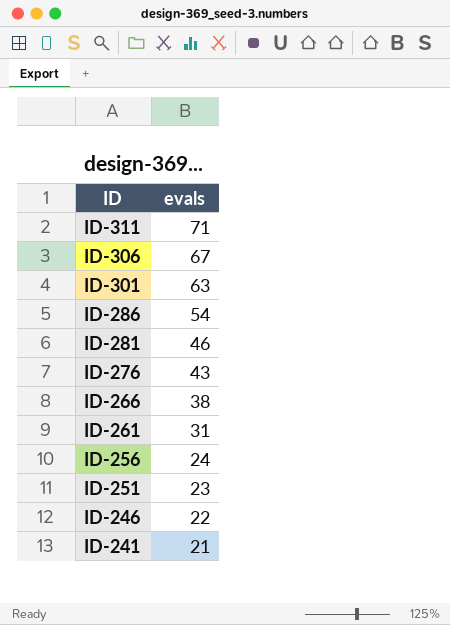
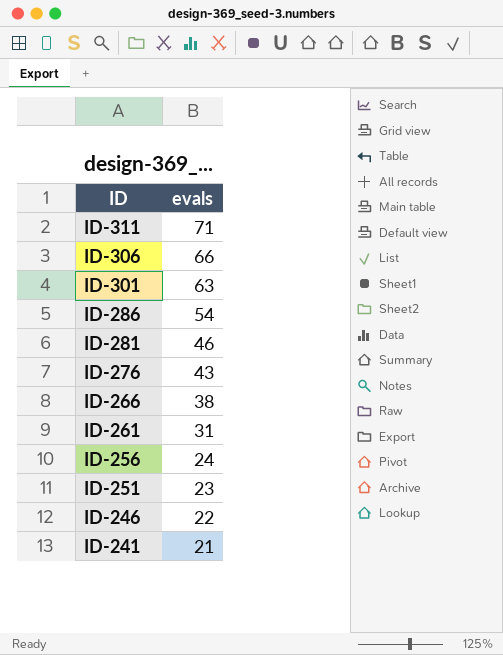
ID-306 | evals: 67 -> 66

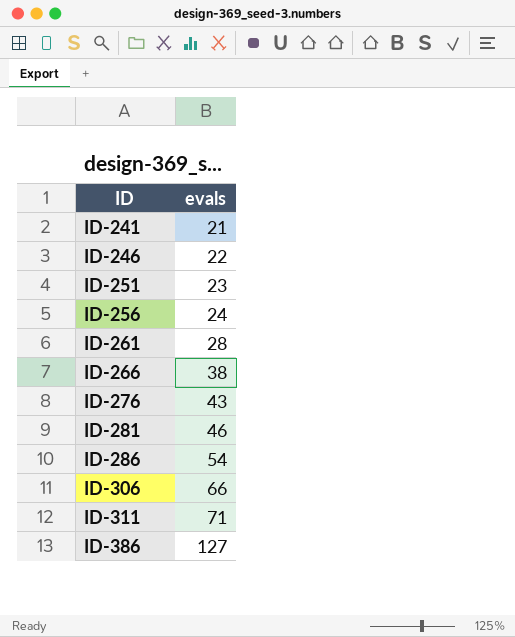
row order: ID descending -> ID ascending
row ID-301: 63 -> none
ID-261 | evals: 31 -> 28
row ID-386: none -> 127

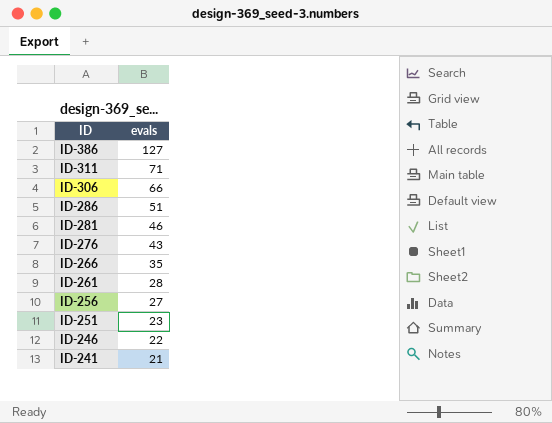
row order: ID ascending -> ID descending
ID-286 | evals: 54 -> 51
ID-266 | evals: 38 -> 35
ID-256 | evals: 24 -> 27

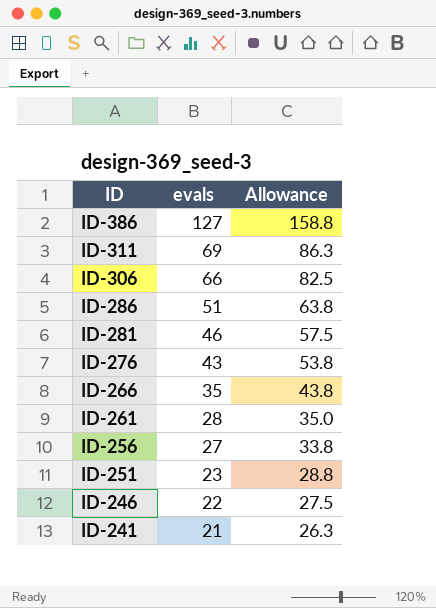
column Allowance | formula: none -> [evals] * 1.25
ID-311 | evals: 71 -> 69

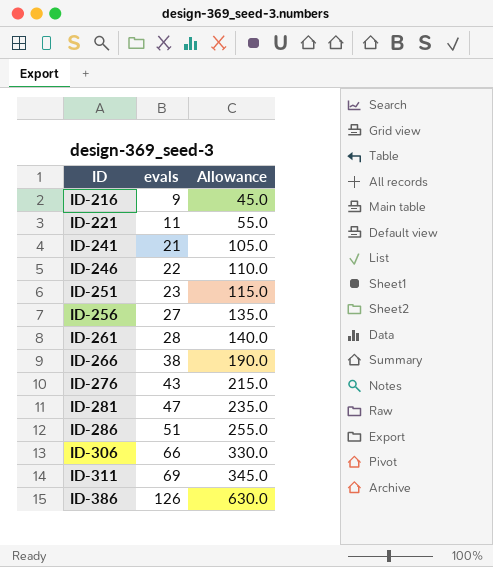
row order: ID descending -> ID ascending
column Allowance | formula: [evals] * 1.25 -> [evals] * 5
row ID-216: none -> 9 | 45.0
row ID-221: none -> 11 | 55.0
ID-266 | evals: 35 -> 38
ID-281 | evals: 46 -> 47
ID-386 | evals: 127 -> 126

